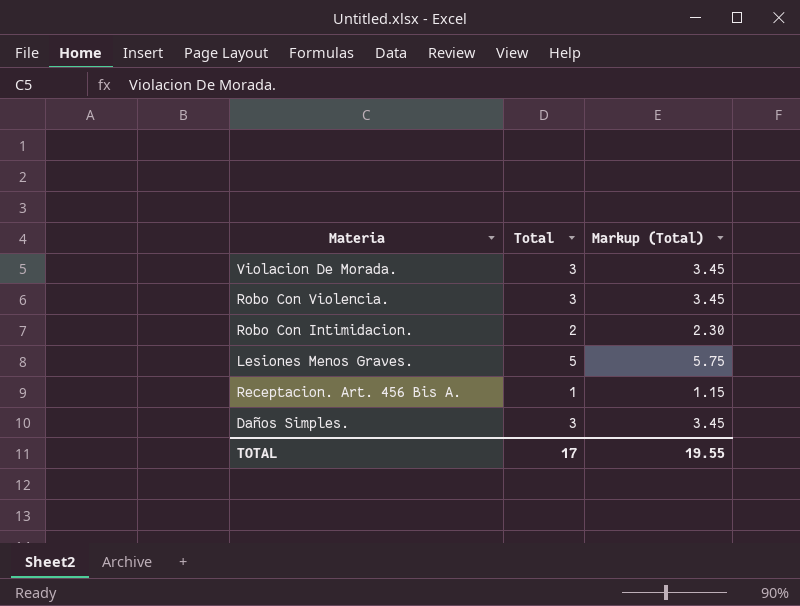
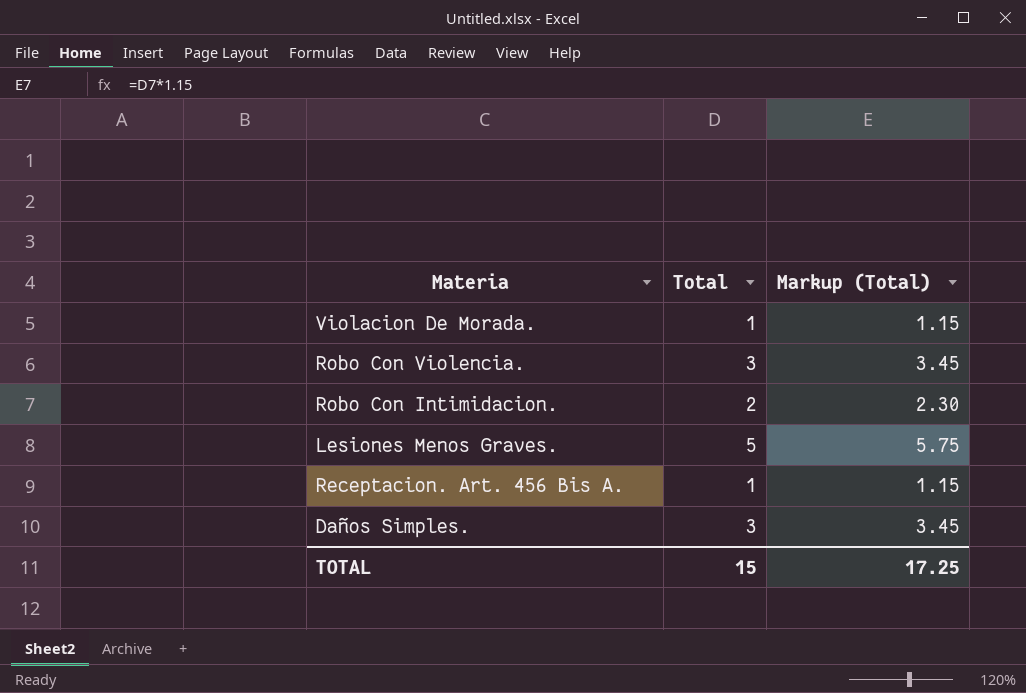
Violacion De Morada. | Total: 3 -> 1
Violacion De Morada. | Markup (Total): 3.45 -> 1.15
TOTAL | Total: 17 -> 15
TOTAL | Markup (Total): 19.55 -> 17.25

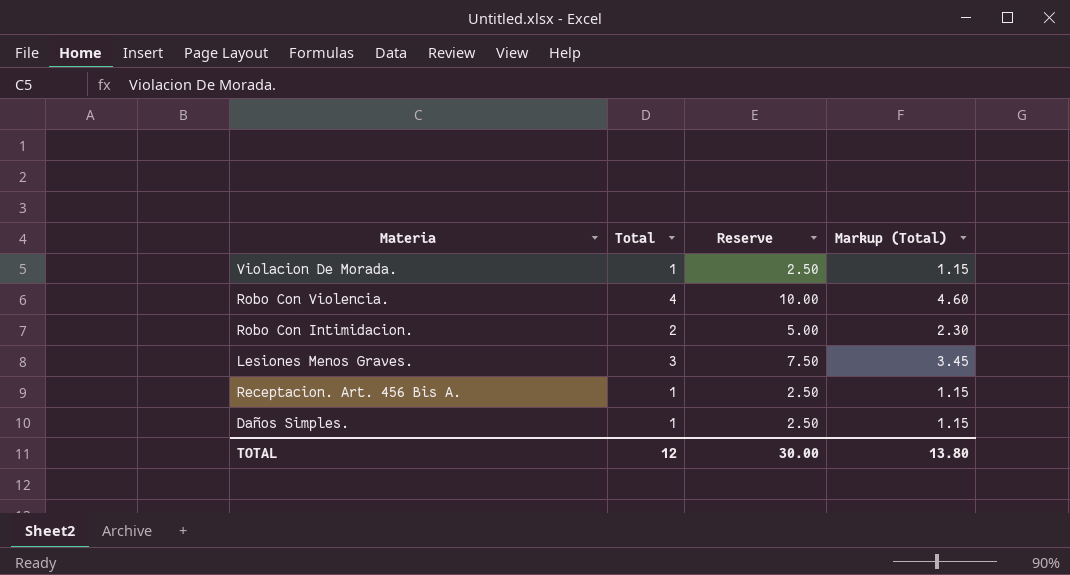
column Reserve | formula: none -> [Total] * 2.5
Robo Con Violencia. | Total: 3 -> 4
Robo Con Violencia. | Markup (Total): 3.45 -> 4.60
Lesiones Menos Graves. | Total: 5 -> 3
Lesiones Menos Graves. | Markup (Total): 5.75 -> 3.45
Daños Simples. | Total: 3 -> 1
Daños Simples. | Markup (Total): 3.45 -> 1.15
TOTAL | Total: 15 -> 12
TOTAL | Markup (Total): 17.25 -> 13.80

